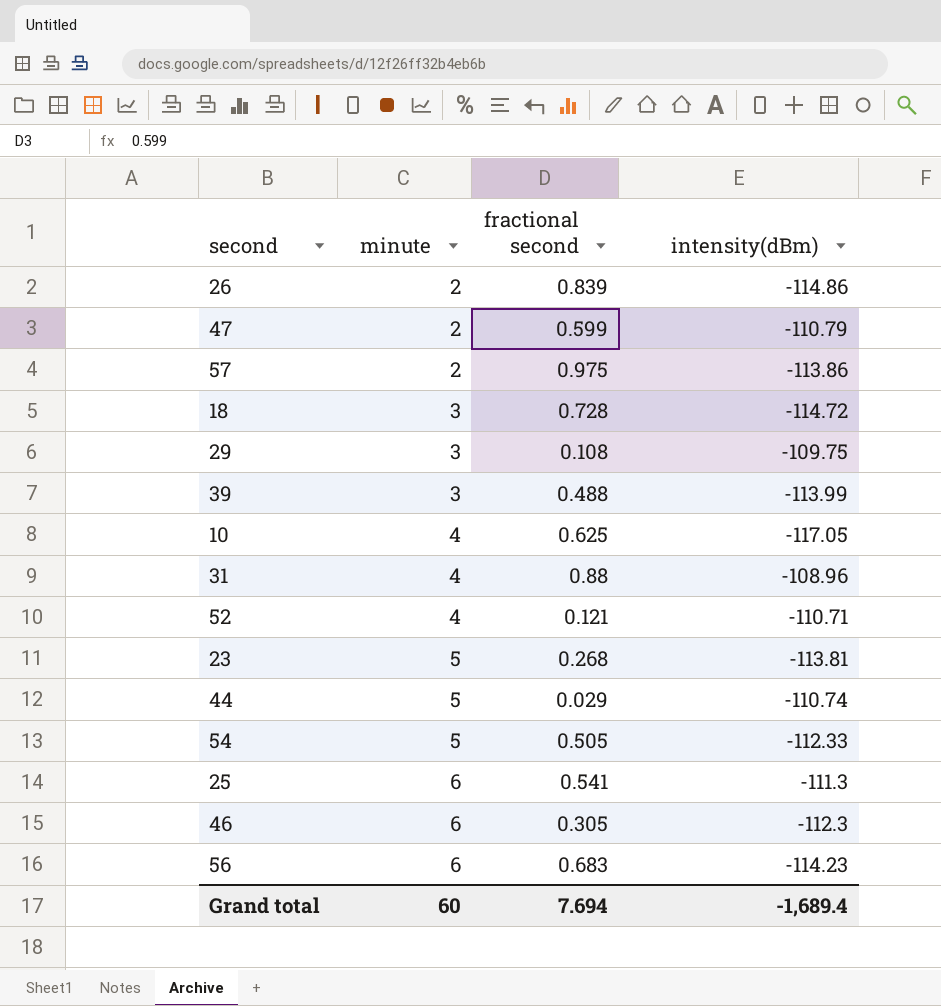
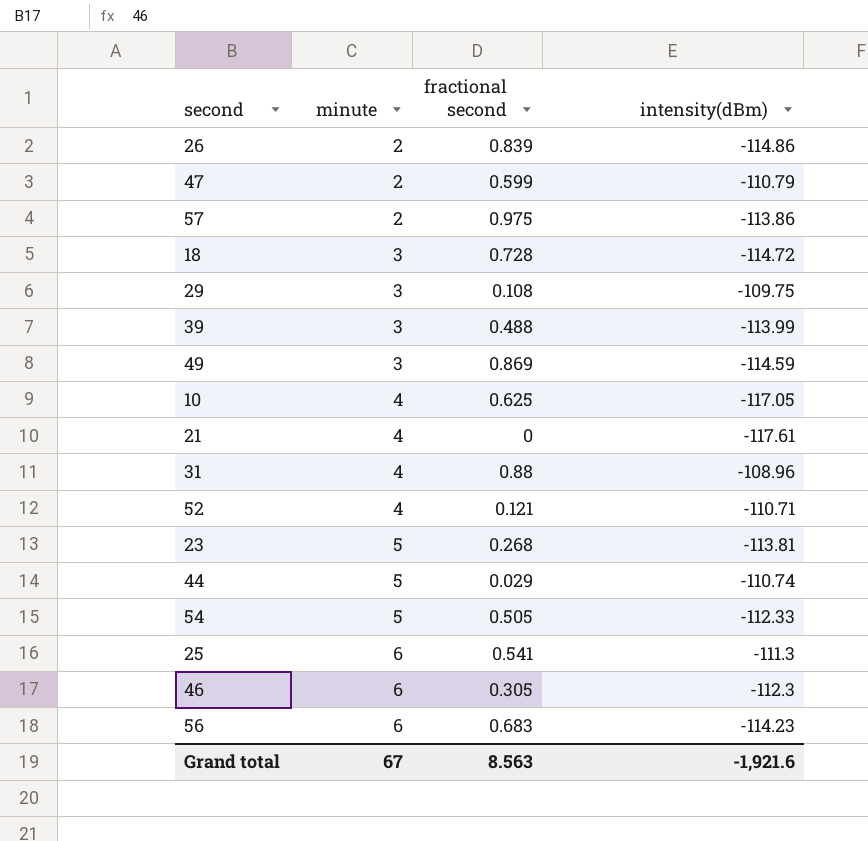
row 49: none -> 3 | 0.869 | -114.59
row 21: none -> 4 | 0 | -117.61
Grand total | minute: 60 -> 67
Grand total | fractional second: 7.694 -> 8.563
Grand total | intensity(dBm): -1,689.4 -> -1,921.6

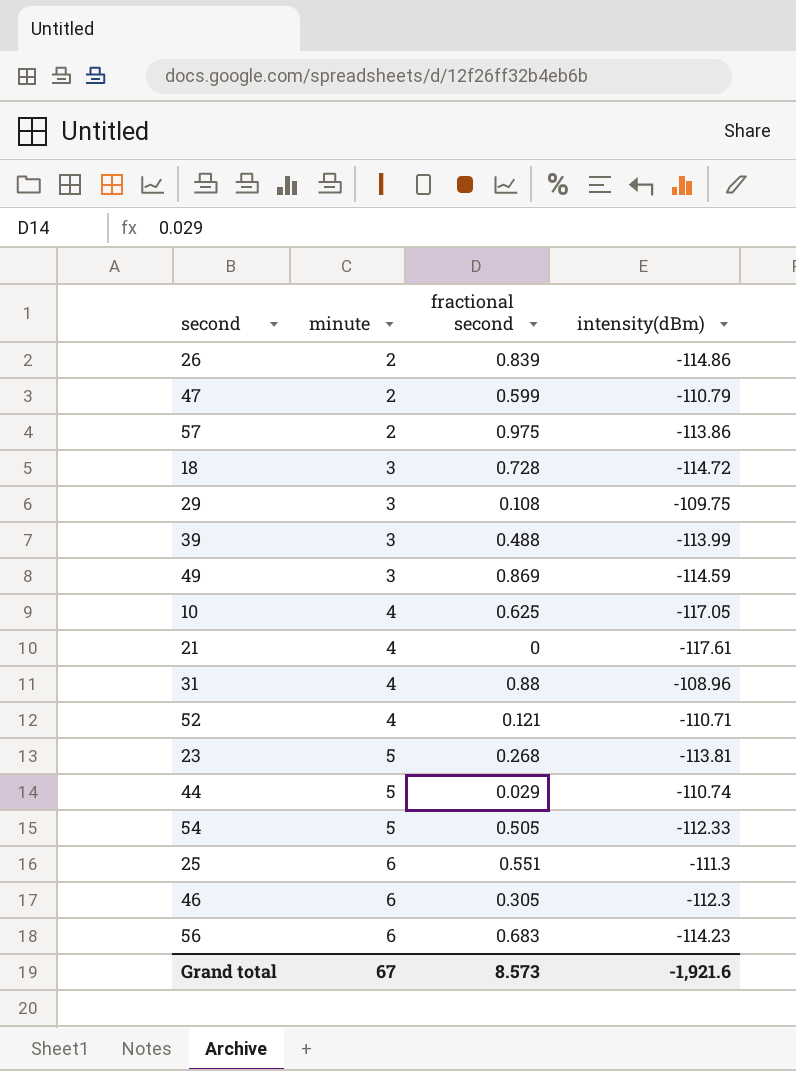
25 | fractional second: 0.541 -> 0.551
Grand total | fractional second: 8.563 -> 8.573

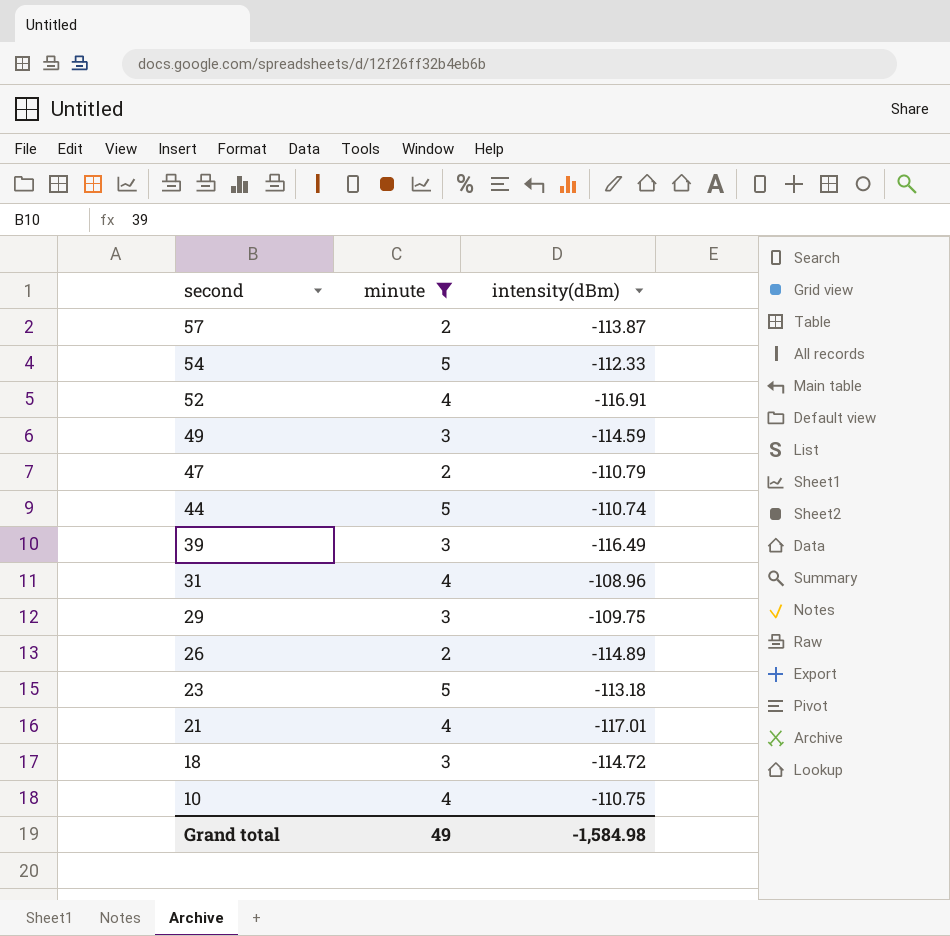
filter: none -> minute != 6
row order: minute ascending -> second descending
column fractional second | position: 3 -> none
57 | intensity(dBm): -113.86 -> -113.87
52 | intensity(dBm): -110.71 -> -116.91
39 | intensity(dBm): -113.99 -> -116.49
26 | intensity(dBm): -114.86 -> -114.89
23 | intensity(dBm): -113.81 -> -113.18
21 | intensity(dBm): -117.61 -> -117.01
10 | intensity(dBm): -117.05 -> -110.75
Grand total | minute: 67 -> 49
Grand total | intensity(dBm): -1,921.6 -> -1,584.98

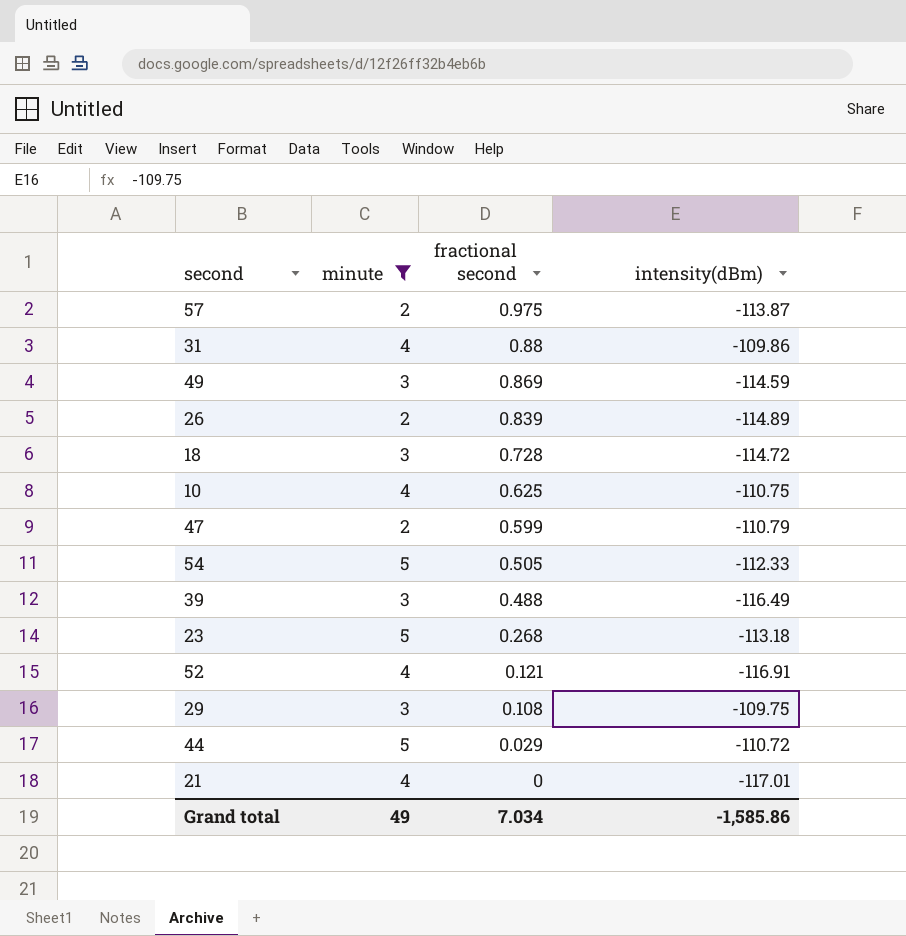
row order: second descending -> fractional second descending
column fractional second | position: none -> 3
31 | intensity(dBm): -108.96 -> -109.86
44 | intensity(dBm): -110.74 -> -110.72
Grand total | intensity(dBm): -1,584.98 -> -1,585.86

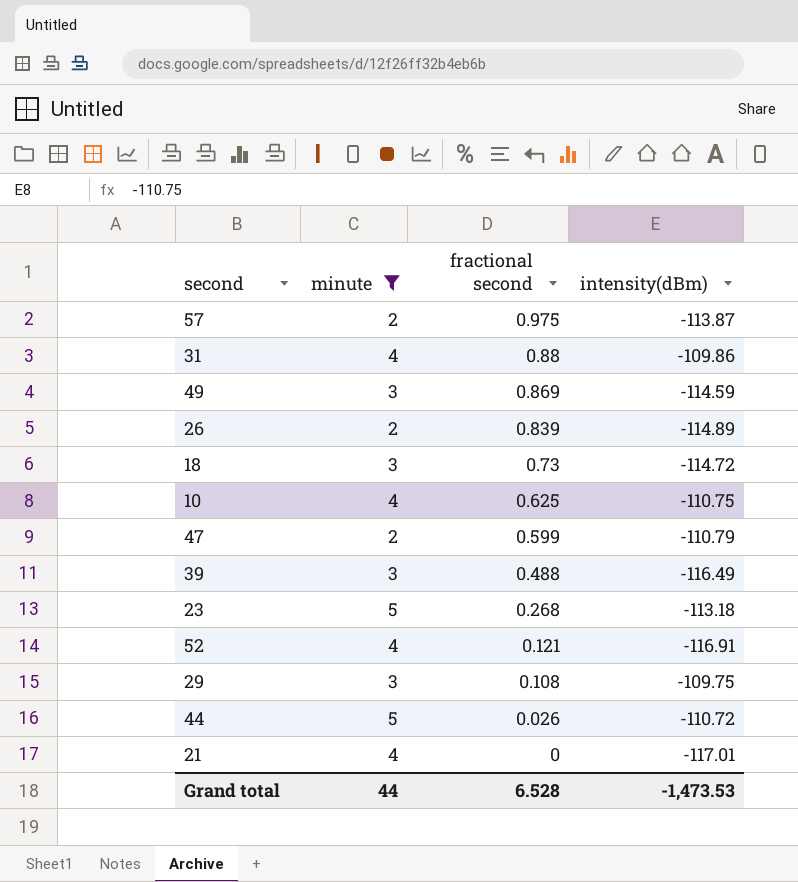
row 54: 5 | 0.505 | -112.33 -> none
18 | fractional second: 0.728 -> 0.73
44 | fractional second: 0.029 -> 0.026
Grand total | minute: 49 -> 44
Grand total | fractional second: 7.034 -> 6.528
Grand total | intensity(dBm): -1,585.86 -> -1,473.53

